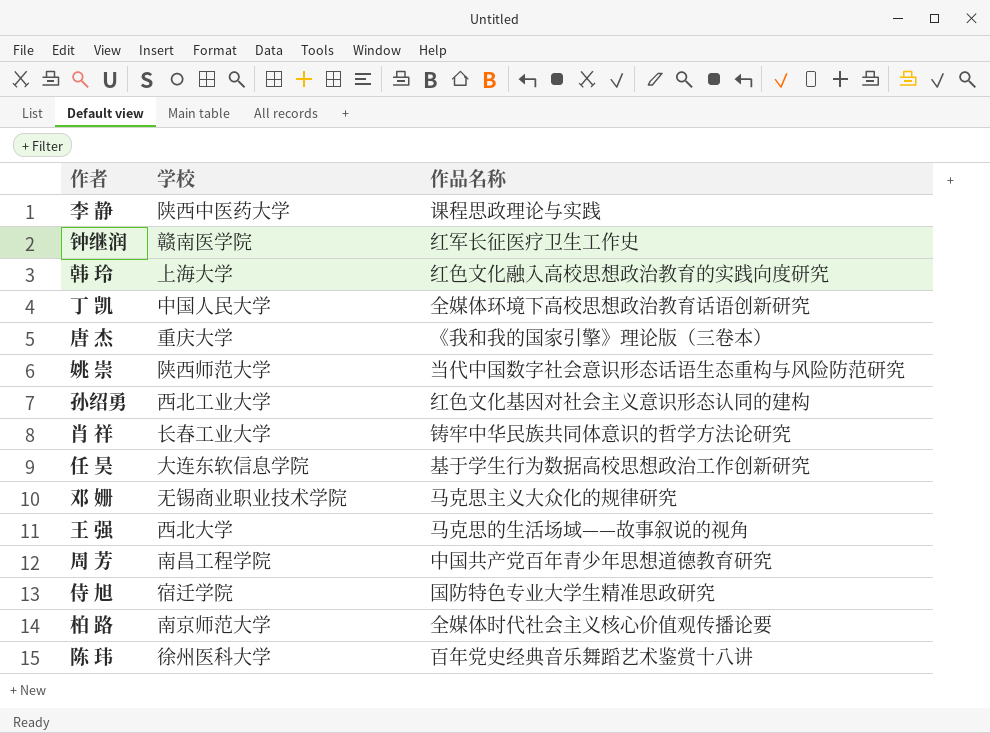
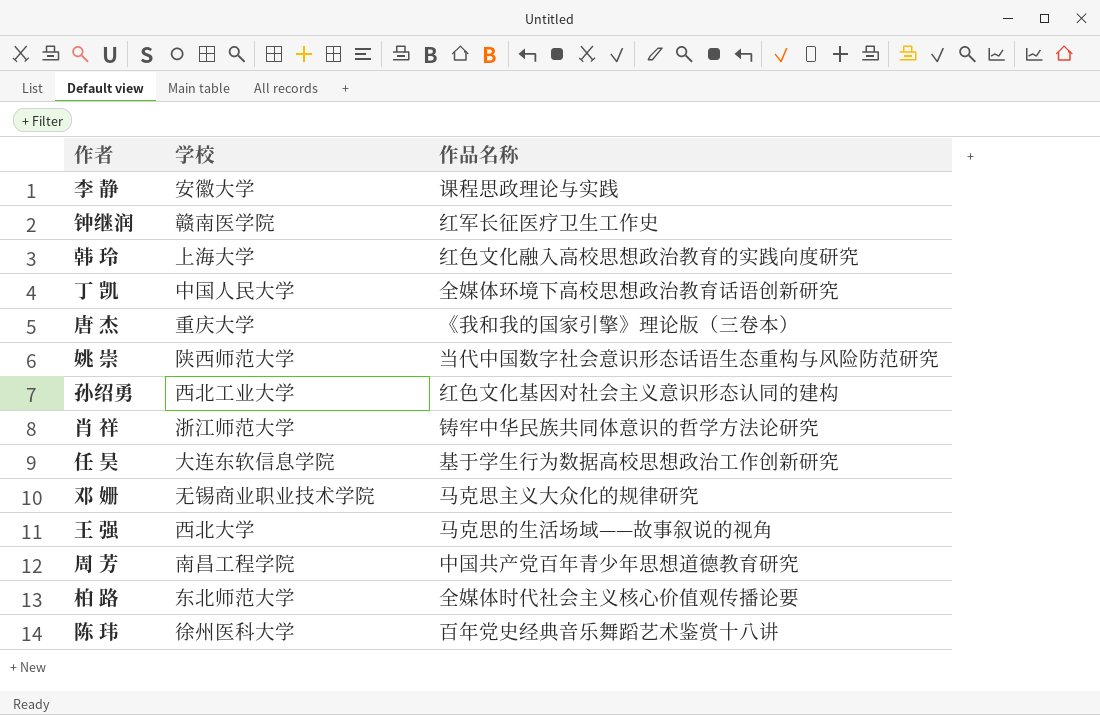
row 侍 旭: 宿迁学院 | 国防特色专业大学生精准思政研究 -> none
李 静 | 学校: 陕西中医药大学 -> 安徽大学
肖 祥 | 学校: 长春工业大学 -> 浙江师范大学
柏 路 | 学校: 南京师范大学 -> 东北师范大学

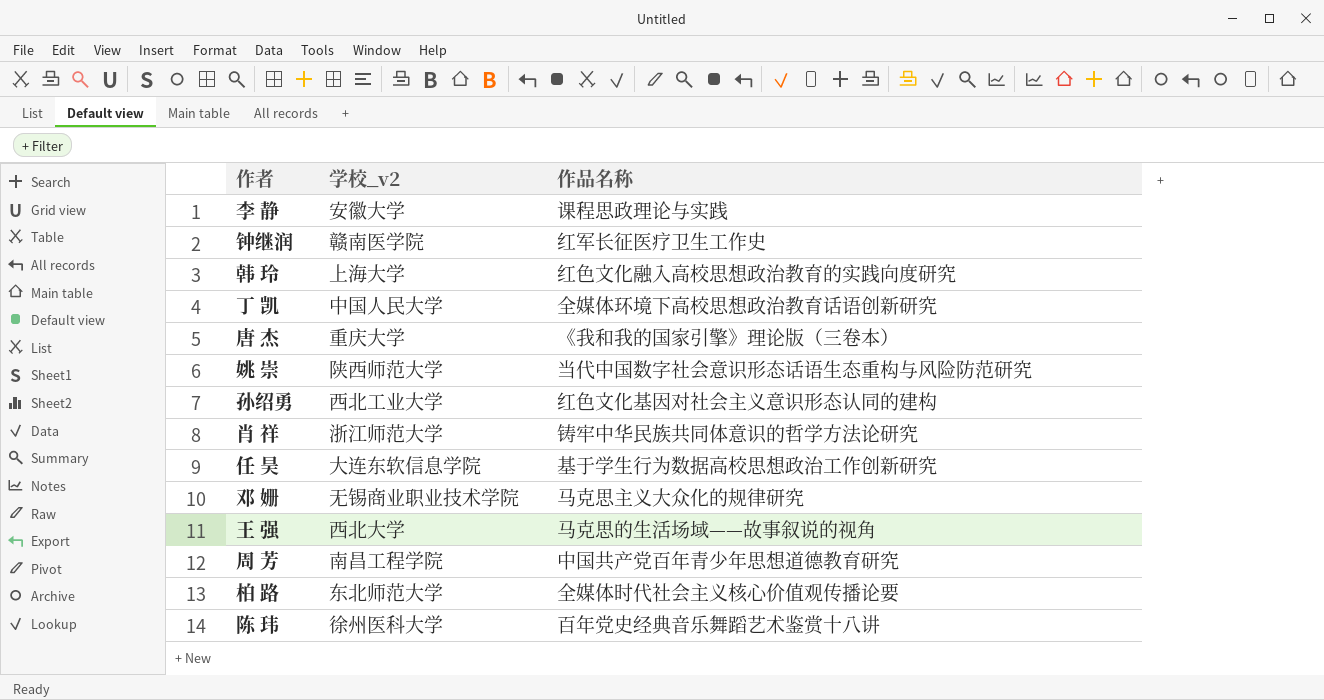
column name: 学校 -> 学校_v2

